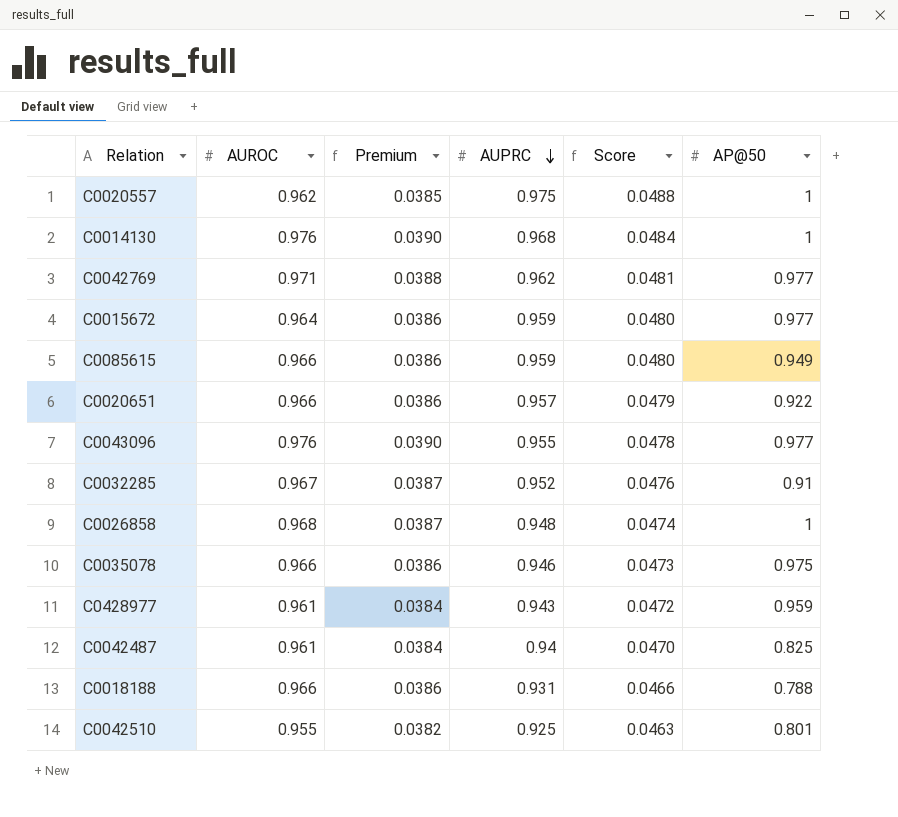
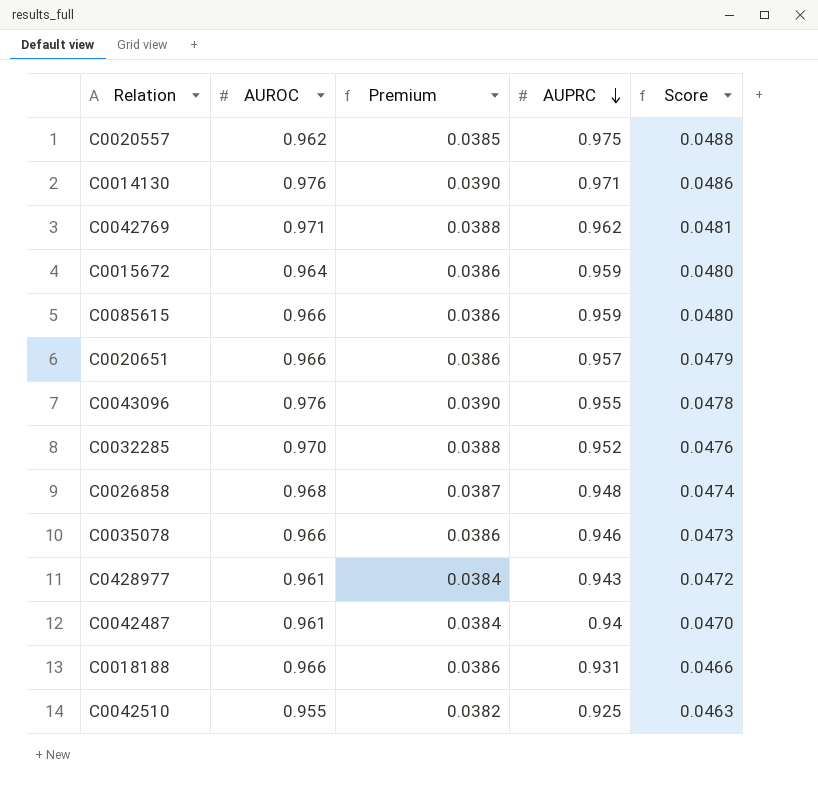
column AP@50 | position: 6 -> none
C0014130 | AUPRC: 0.968 -> 0.971
C0014130 | Score: 0.0484 -> 0.0486
C0032285 | AUROC: 0.967 -> 0.970
C0032285 | Premium: 0.0387 -> 0.0388

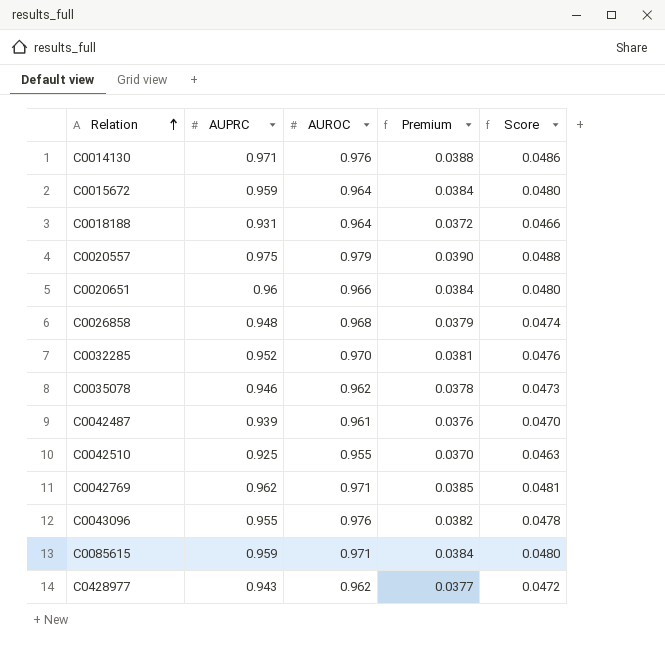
row order: AUPRC descending -> Relation ascending
column AUPRC | position: 4 -> 2
column Premium | formula: [AUROC] * 0.04 -> [AUPRC] * 0.04
C0018188 | AUROC: 0.966 -> 0.964
C0020557 | AUROC: 0.962 -> 0.979
C0020651 | AUPRC: 0.957 -> 0.96
C0020651 | Score: 0.0479 -> 0.0480
C0035078 | AUROC: 0.966 -> 0.962
C0042487 | AUPRC: 0.94 -> 0.939
C0085615 | AUROC: 0.966 -> 0.971
C0428977 | AUROC: 0.961 -> 0.962

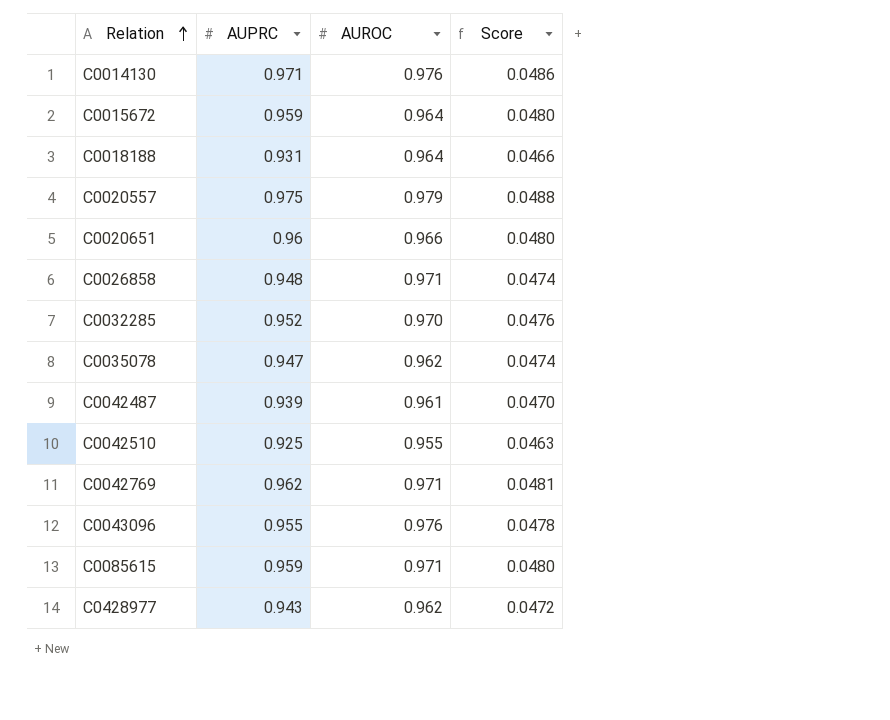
column Premium | formula: [AUPRC] * 0.04 -> none
C0026858 | AUROC: 0.968 -> 0.971
C0035078 | AUPRC: 0.946 -> 0.947
C0035078 | Score: 0.0473 -> 0.0474

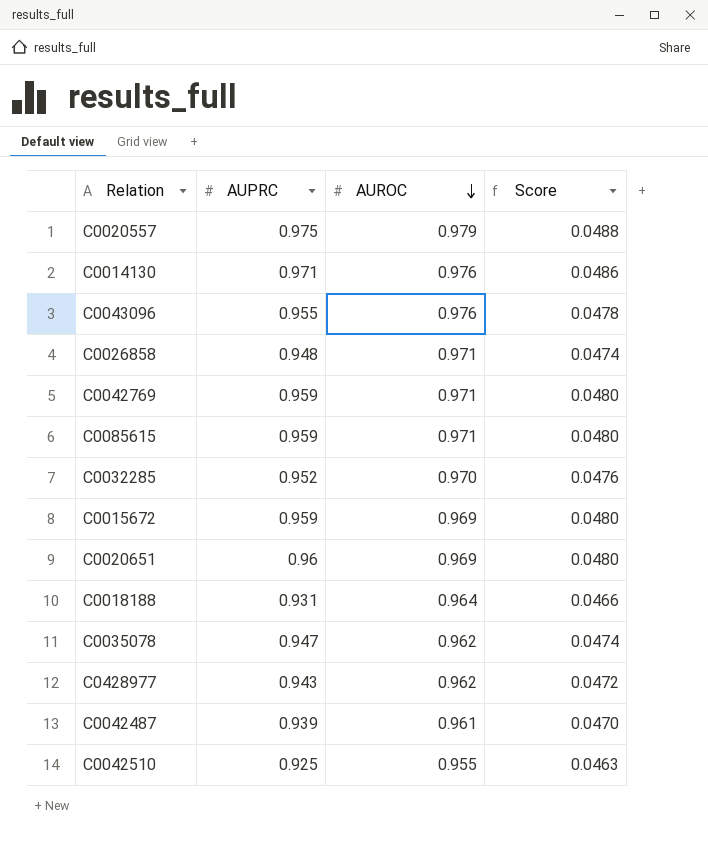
row order: Relation ascending -> AUROC descending
C0042769 | AUPRC: 0.962 -> 0.959
C0042769 | Score: 0.0481 -> 0.0480
C0015672 | AUROC: 0.964 -> 0.969
C0020651 | AUROC: 0.966 -> 0.969

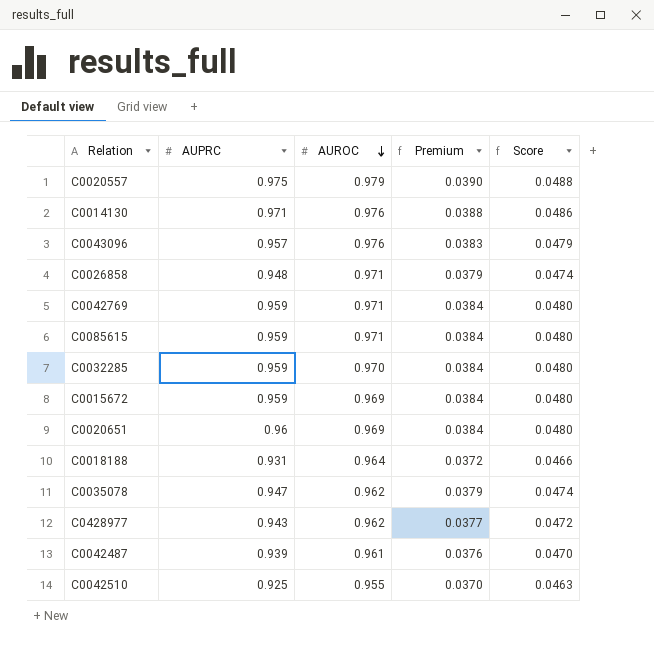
column Premium | formula: none -> [AUPRC] * 0.04
C0043096 | AUPRC: 0.955 -> 0.957
C0043096 | Score: 0.0478 -> 0.0479
C0032285 | AUPRC: 0.952 -> 0.959
C0032285 | Score: 0.0476 -> 0.0480

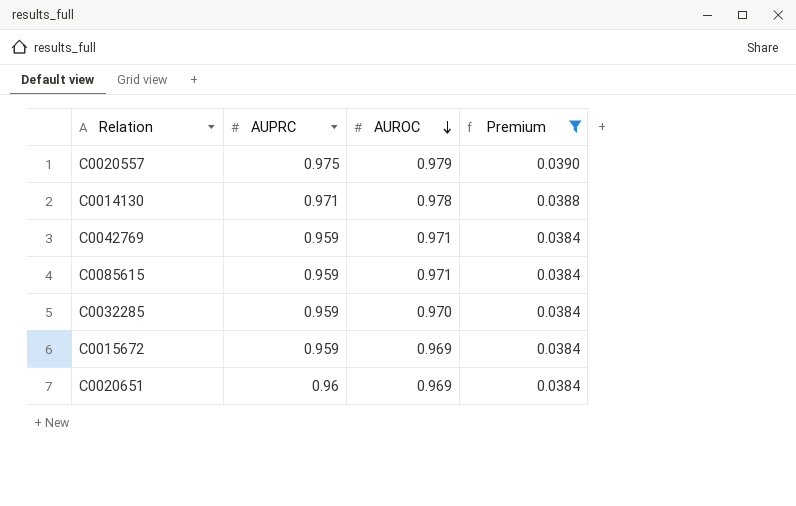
filter: none -> Premium >= 0.0384
column Score | formula: [AUPRC] * 0.05 -> none
C0014130 | AUROC: 0.976 -> 0.978

